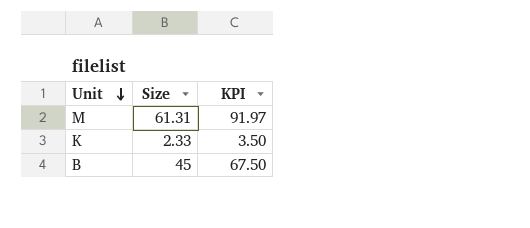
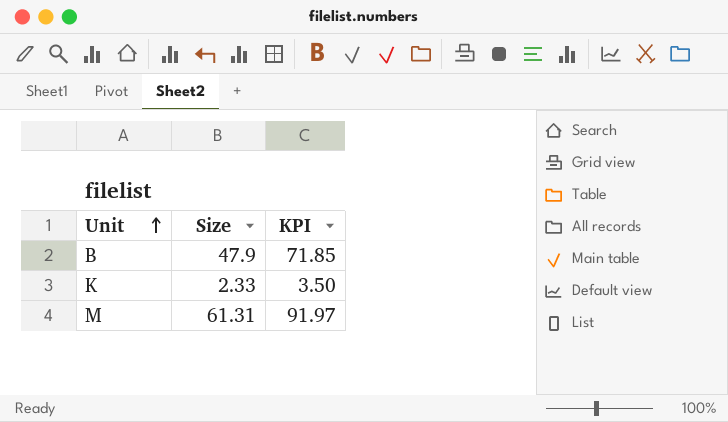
row order: Unit descending -> Unit ascending
B | Size: 45 -> 47.9
B | KPI: 67.50 -> 71.85

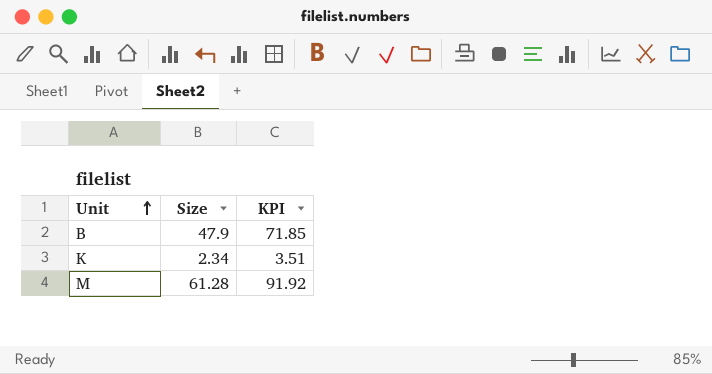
K | Size: 2.33 -> 2.34
K | KPI: 3.50 -> 3.51
M | Size: 61.31 -> 61.28
M | KPI: 91.97 -> 91.92

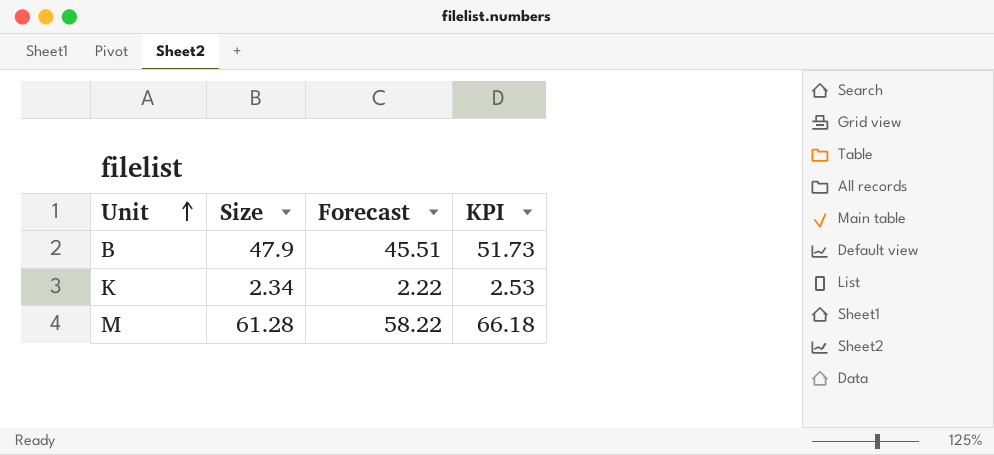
column Forecast | formula: none -> [Size] * 0.95
column KPI | formula: [Size] * 1.5 -> [Size] * 1.08

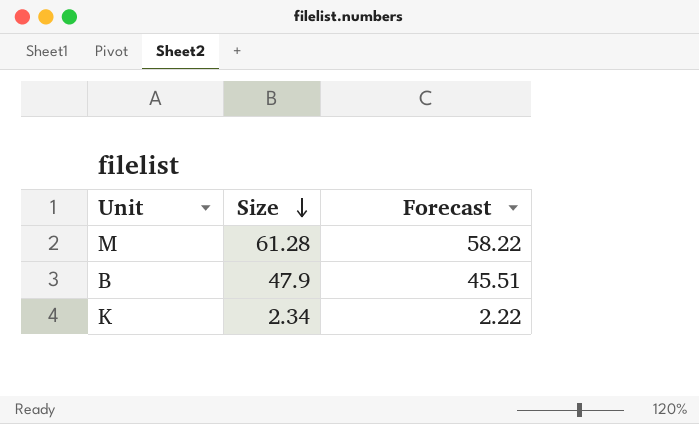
row order: Unit ascending -> Size descending
column KPI | formula: [Size] * 1.08 -> none

